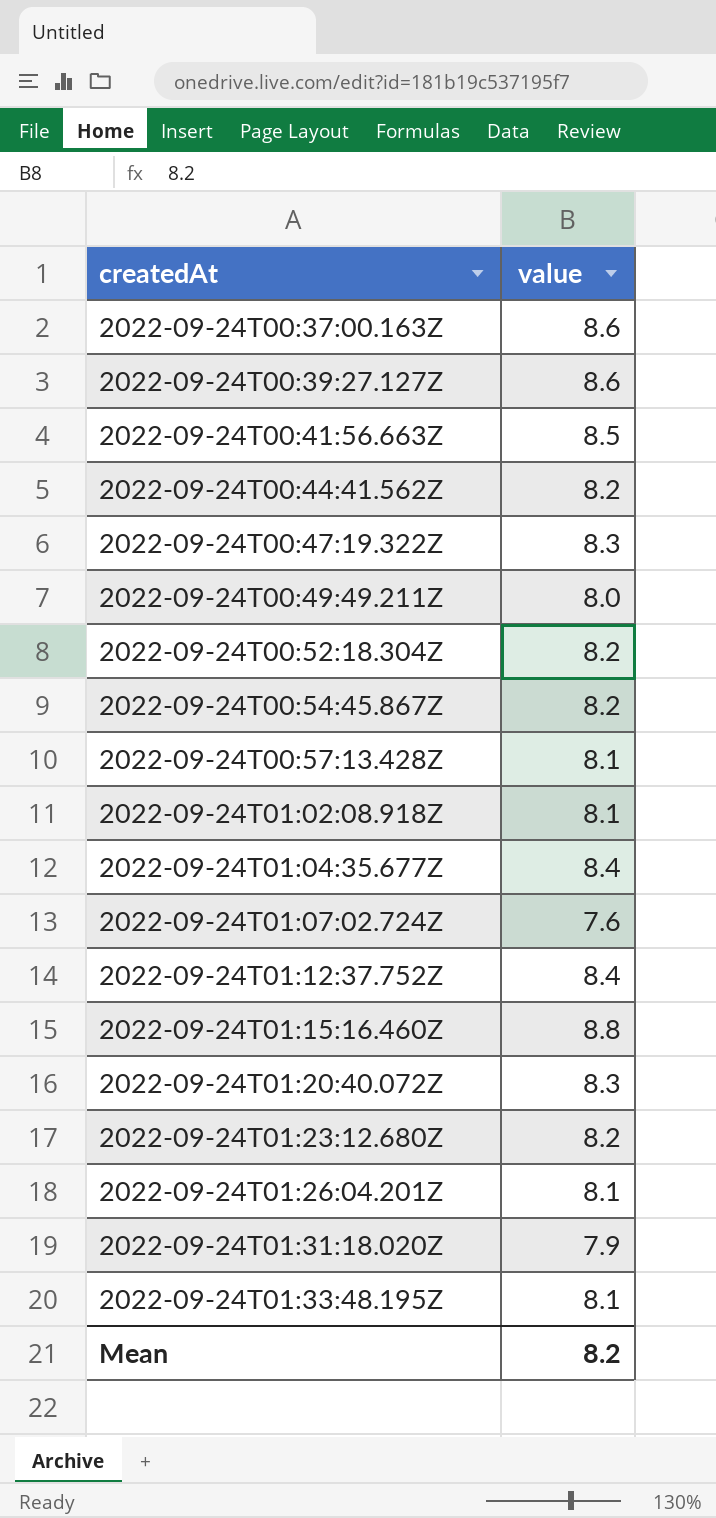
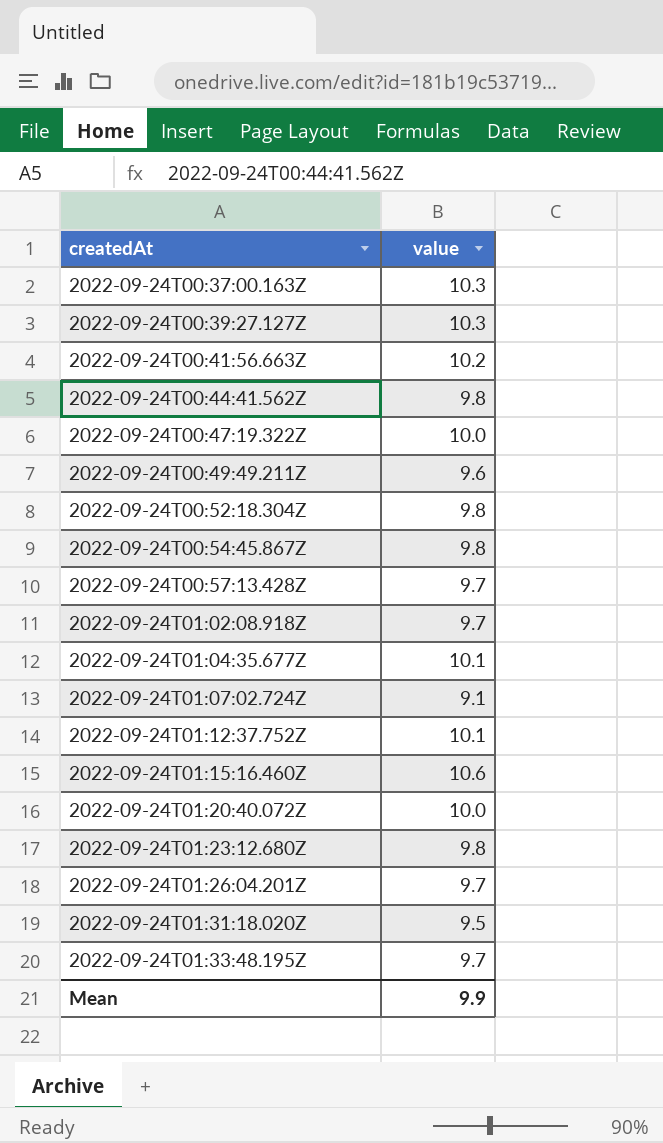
2022-09-24T00:37:00.163Z | value: 8.6 -> 10.3
2022-09-24T00:39:27.127Z | value: 8.6 -> 10.3
2022-09-24T00:41:56.663Z | value: 8.5 -> 10.2
2022-09-24T00:44:41.562Z | value: 8.2 -> 9.8
2022-09-24T00:47:19.322Z | value: 8.3 -> 10.0
2022-09-24T00:49:49.211Z | value: 8.0 -> 9.6
2022-09-24T00:52:18.304Z | value: 8.2 -> 9.8
2022-09-24T00:54:45.867Z | value: 8.2 -> 9.8
2022-09-24T00:57:13.428Z | value: 8.1 -> 9.7
2022-09-24T01:02:08.918Z | value: 8.1 -> 9.7
2022-09-24T01:04:35.677Z | value: 8.4 -> 10.1
2022-09-24T01:07:02.724Z | value: 7.6 -> 9.1
2022-09-24T01:12:37.752Z | value: 8.4 -> 10.1
2022-09-24T01:15:16.460Z | value: 8.8 -> 10.6
2022-09-24T01:20:40.072Z | value: 8.3 -> 10.0
2022-09-24T01:23:12.680Z | value: 8.2 -> 9.8
2022-09-24T01:26:04.201Z | value: 8.1 -> 9.7
2022-09-24T01:31:18.020Z | value: 7.9 -> 9.5
2022-09-24T01:33:48.195Z | value: 8.1 -> 9.7
Mean | value: 8.2 -> 9.9

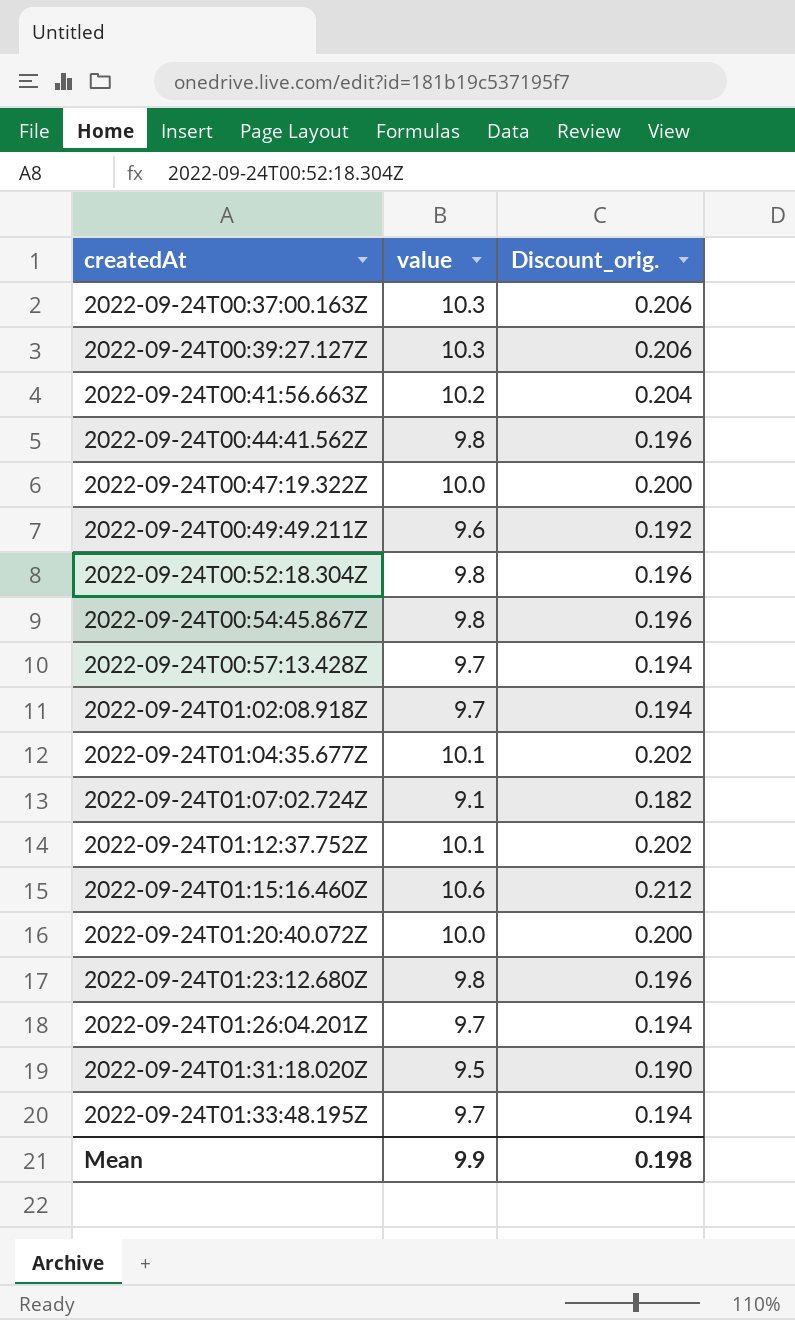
column Discount_orig. | formula: none -> [value] * 0.02

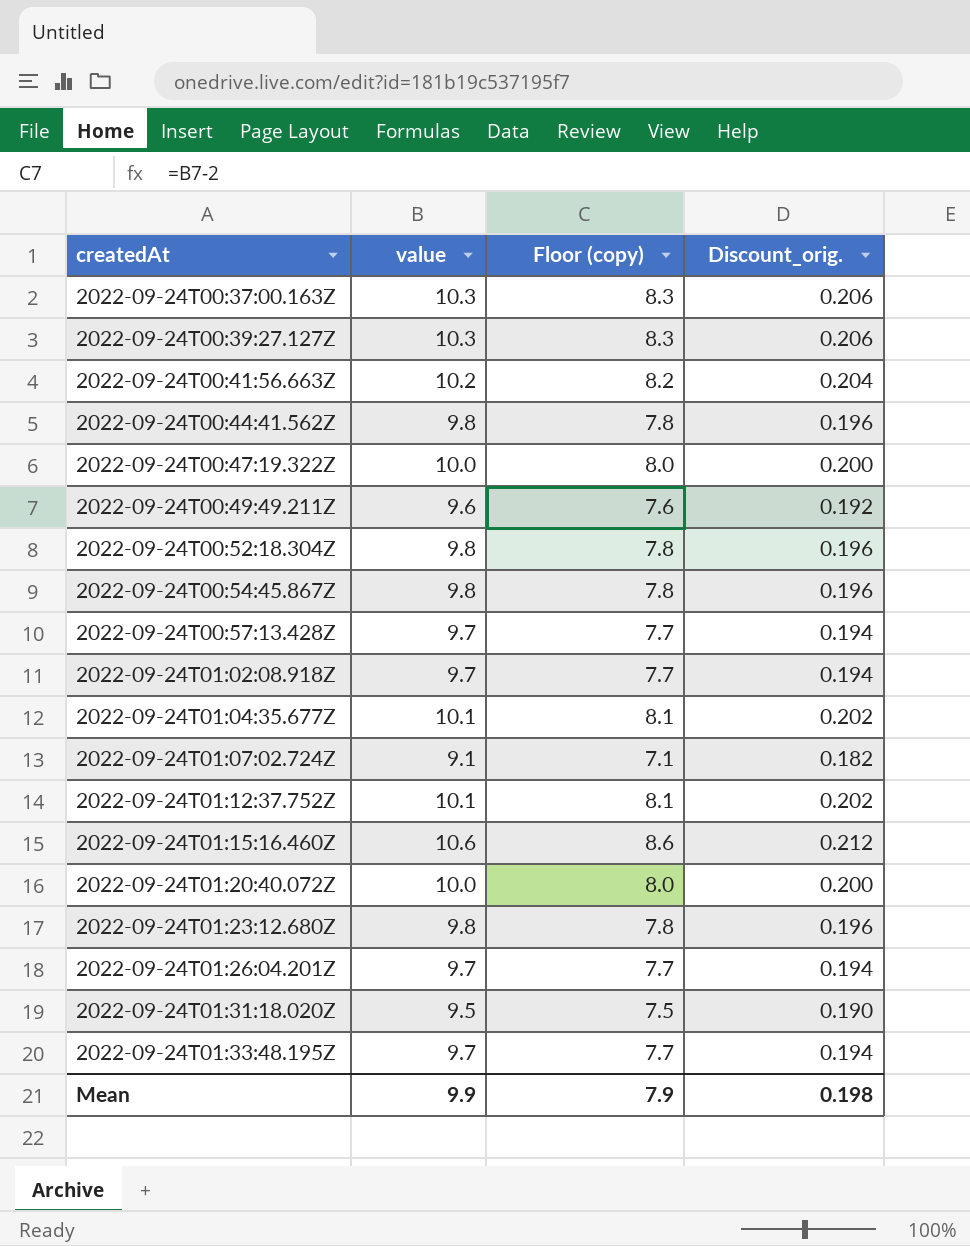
column Floor (copy) | formula: none -> [value] - 2

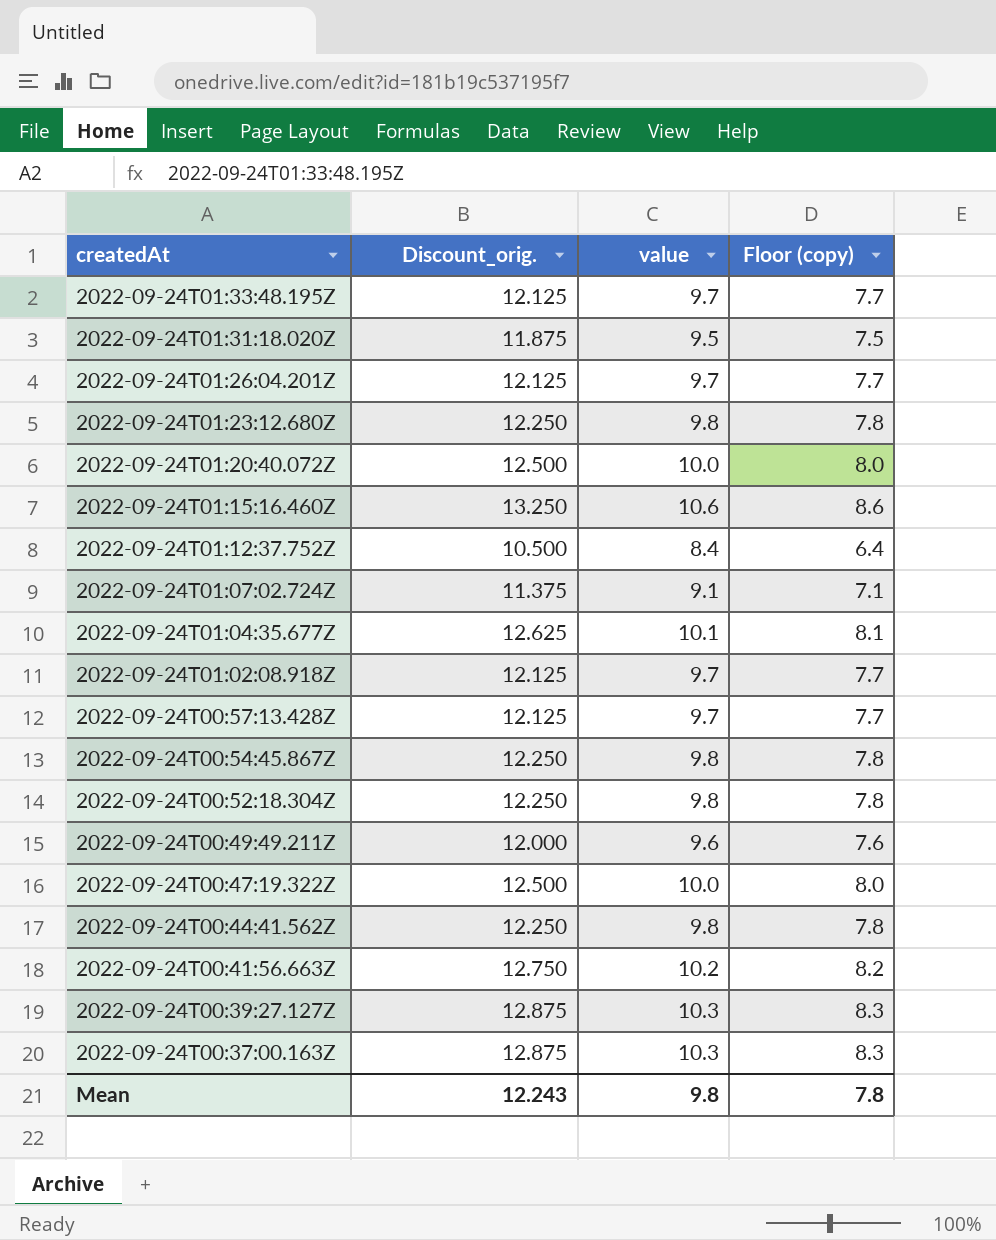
row order: createdAt ascending -> createdAt descending
column Discount_orig. | formula: [value] * 0.02 -> [value] * 1.25
column Discount_orig. | position: 4 -> 2
2022-09-24T01:12:37.752Z | value: 10.1 -> 8.4
2022-09-24T01:12:37.752Z | Floor (copy): 8.1 -> 6.4
Mean | Discount_orig.: 0.198 -> 12.243
Mean | value: 9.9 -> 9.8
Mean | Floor (copy): 7.9 -> 7.8

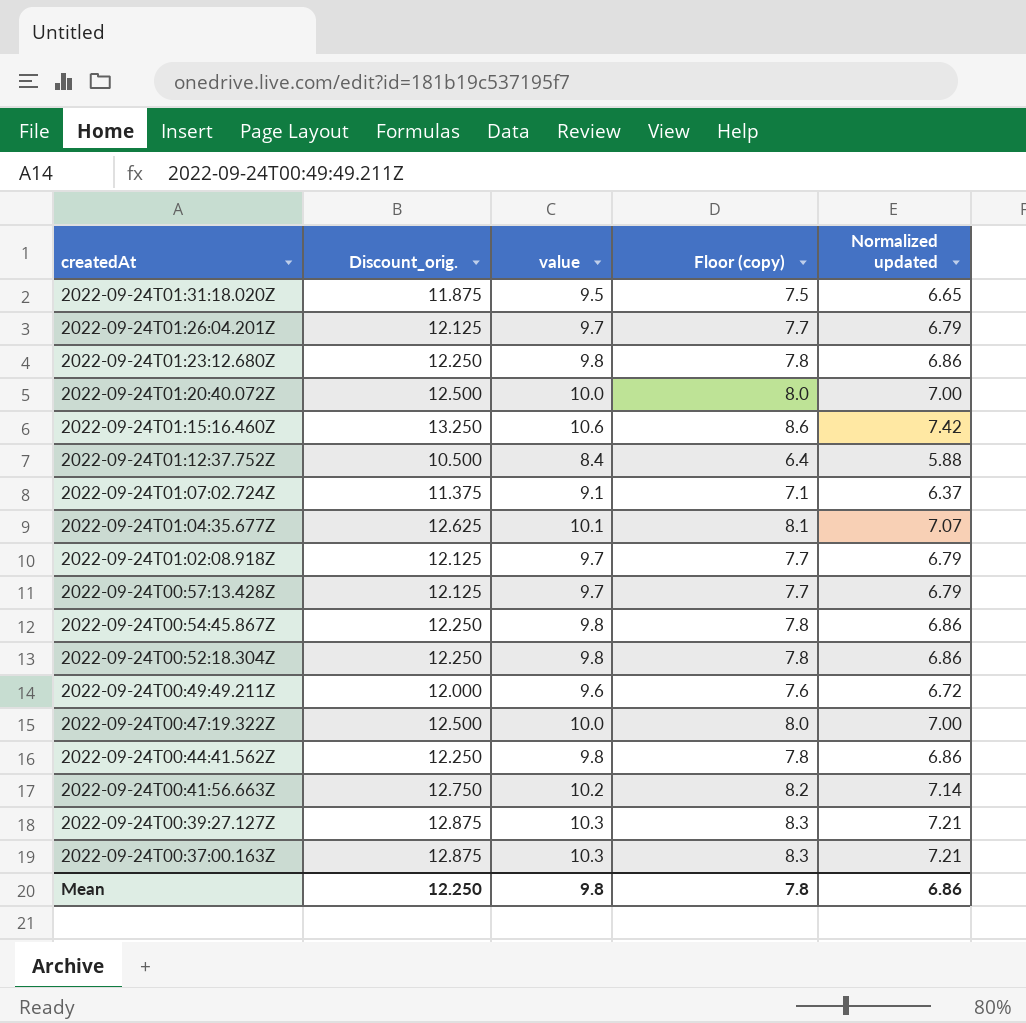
column Normalized updated | formula: none -> [value] * 0.7
row 2022-09-24T01:33:48.195Z: 12.125 | 9.7 | 7.7 -> none
Mean | Discount_orig.: 12.243 -> 12.250

